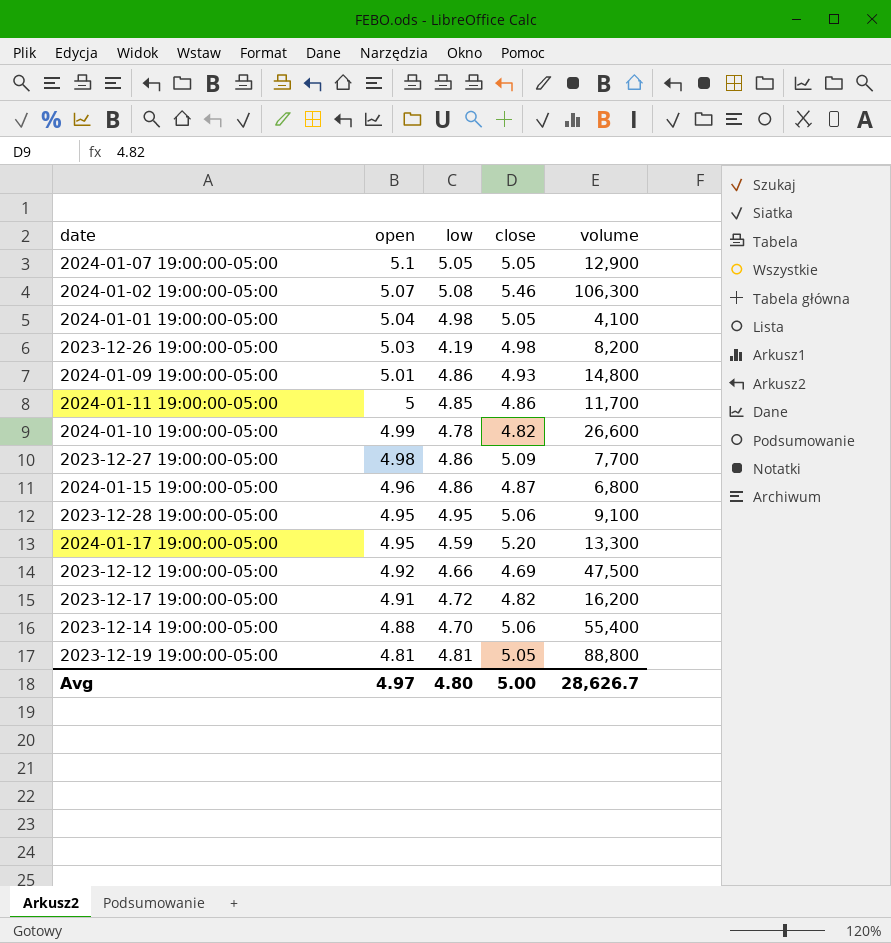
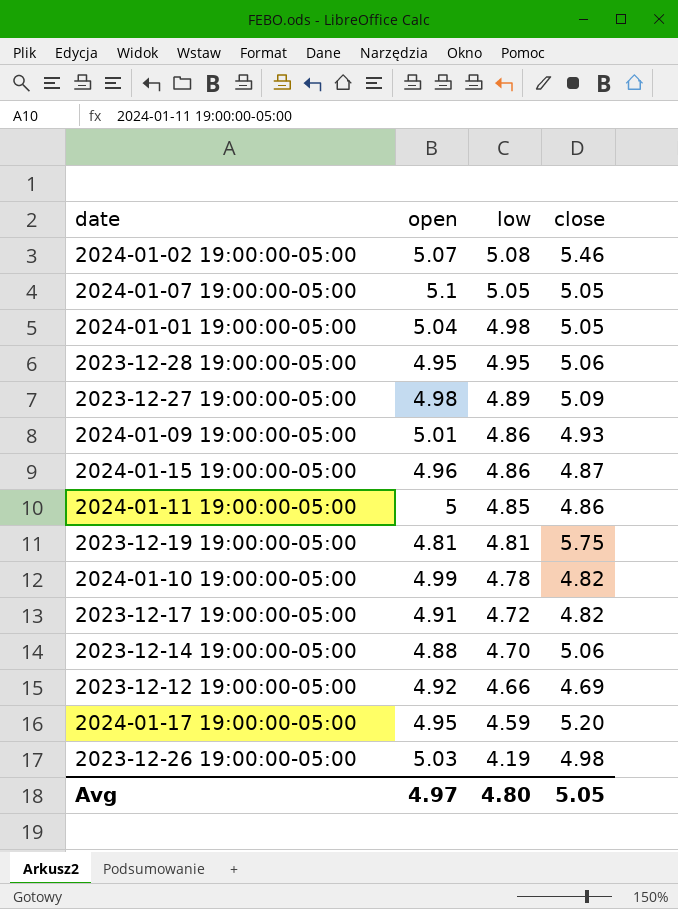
row order: open descending -> low descending
column volume | position: 5 -> none
2023-12-27 19:00:00-05:00 | low: 4.86 -> 4.89
2023-12-19 19:00:00-05:00 | close: 5.05 -> 5.75
Avg | close: 5.00 -> 5.05

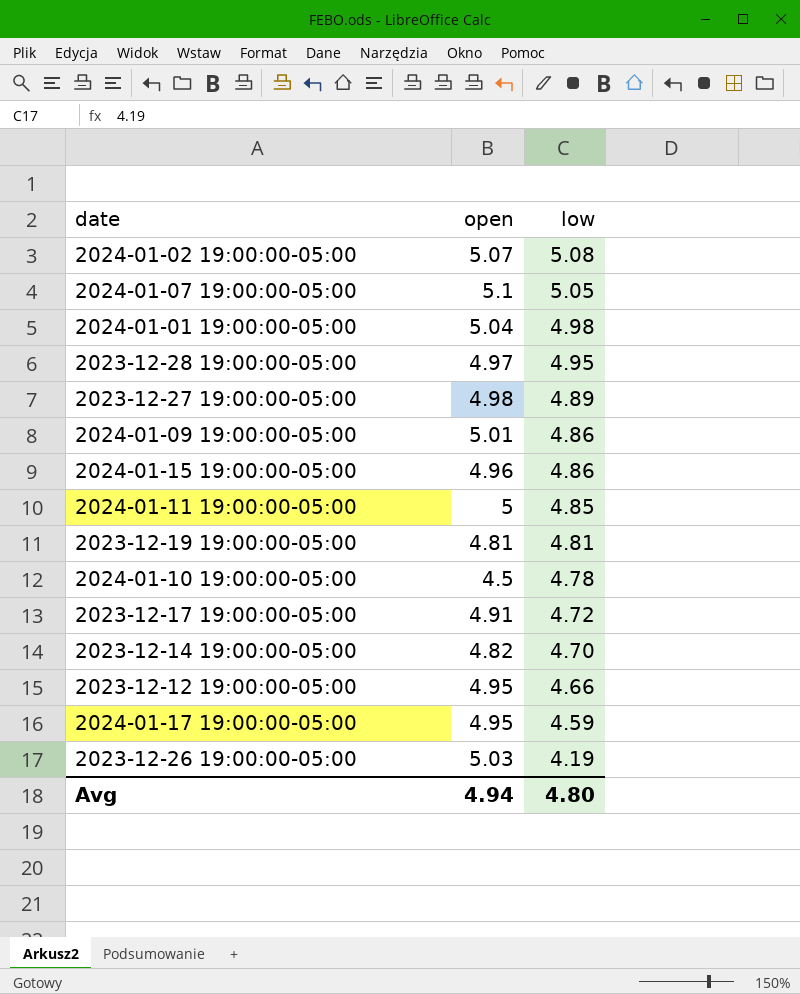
column close | position: 4 -> none
2023-12-28 19:00:00-05:00 | open: 4.95 -> 4.97
2024-01-10 19:00:00-05:00 | open: 4.99 -> 4.5
2023-12-14 19:00:00-05:00 | open: 4.88 -> 4.82
2023-12-12 19:00:00-05:00 | open: 4.92 -> 4.95
Avg | open: 4.97 -> 4.94

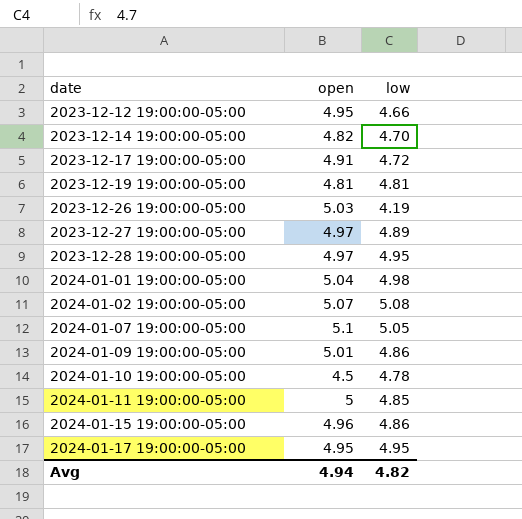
row order: low descending -> date ascending
2023-12-27 19:00:00-05:00 | open: 4.98 -> 4.97
2024-01-17 19:00:00-05:00 | low: 4.59 -> 4.95
Avg | low: 4.80 -> 4.82

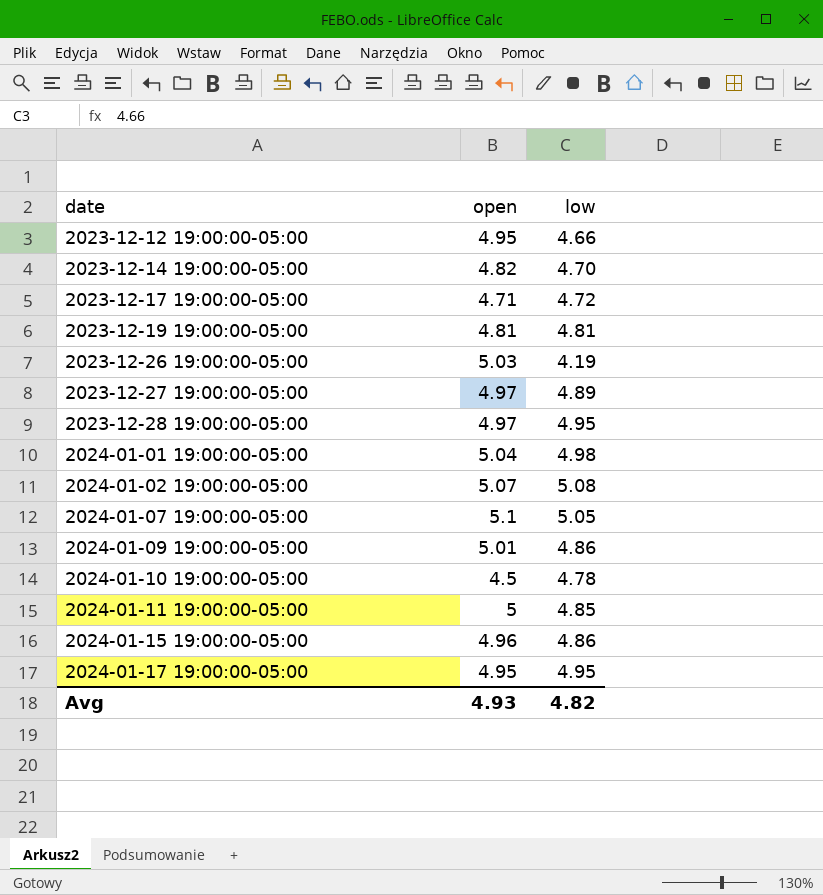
2023-12-17 19:00:00-05:00 | open: 4.91 -> 4.71
Avg | open: 4.94 -> 4.93

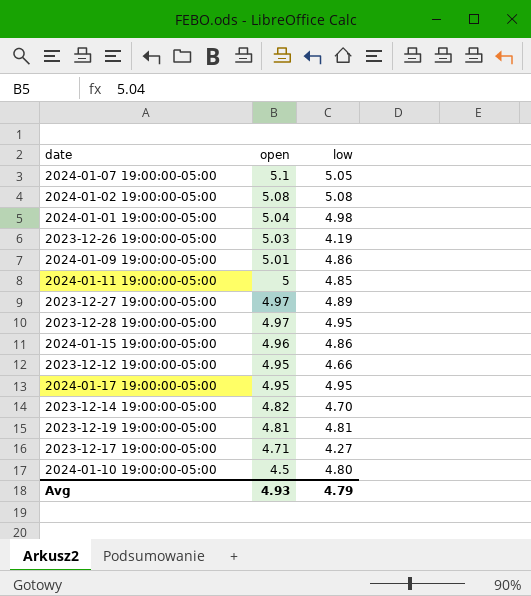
row order: date ascending -> open descending
2024-01-02 19:00:00-05:00 | open: 5.07 -> 5.08
2023-12-17 19:00:00-05:00 | low: 4.72 -> 4.27
2024-01-10 19:00:00-05:00 | low: 4.78 -> 4.80
Avg | low: 4.82 -> 4.79

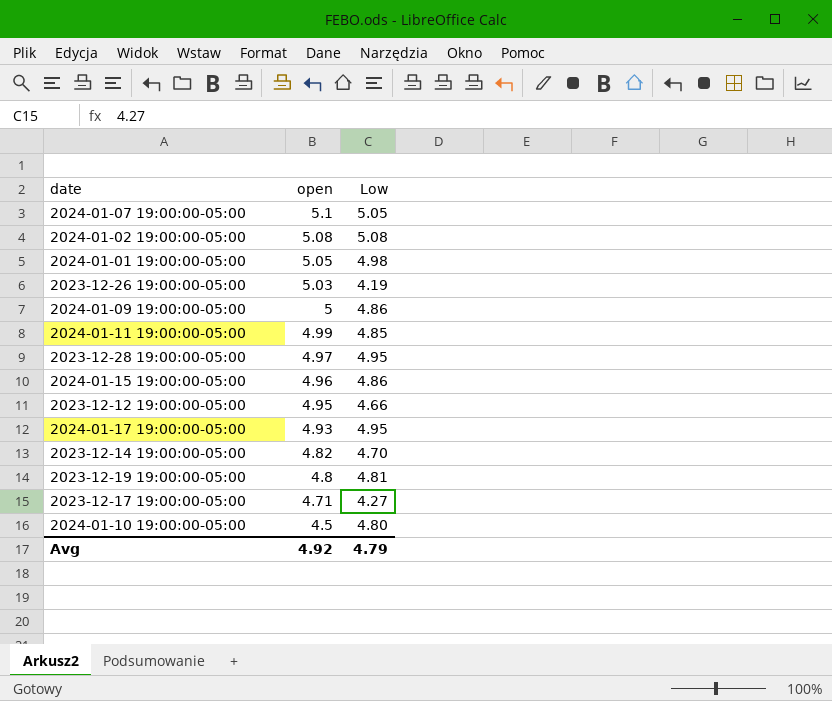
column name: low -> Low
row 2023-12-27 19:00:00-05:00: 4.97 | 4.89 -> none
2024-01-01 19:00:00-05:00 | open: 5.04 -> 5.05
2024-01-09 19:00:00-05:00 | open: 5.01 -> 5
2024-01-11 19:00:00-05:00 | open: 5 -> 4.99
2024-01-17 19:00:00-05:00 | open: 4.95 -> 4.93
2023-12-19 19:00:00-05:00 | open: 4.81 -> 4.8
Avg | open: 4.93 -> 4.92

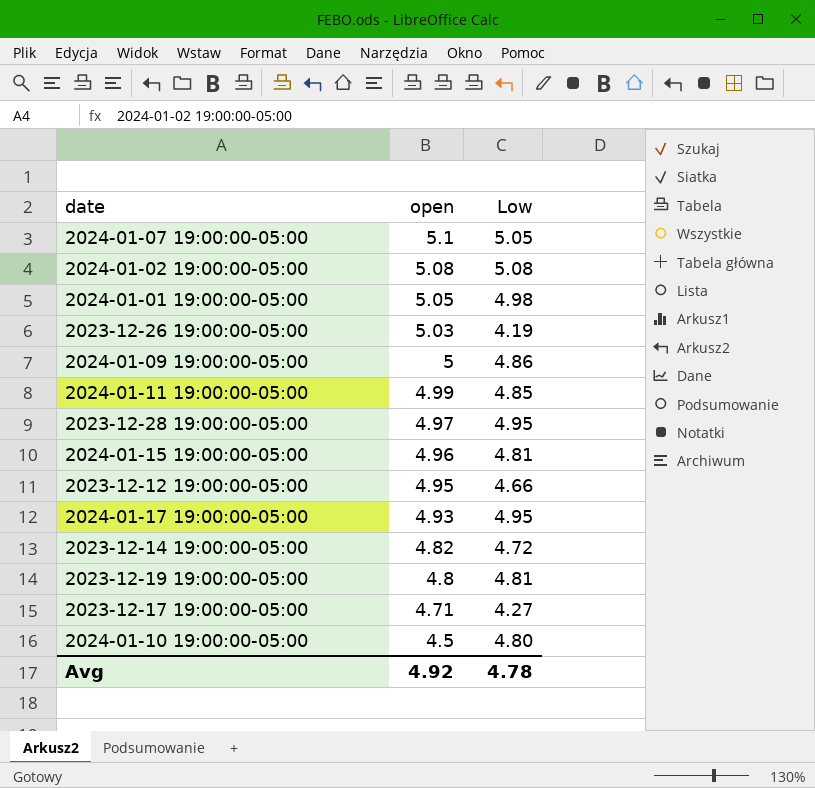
2024-01-15 19:00:00-05:00 | Low: 4.86 -> 4.81
2023-12-14 19:00:00-05:00 | Low: 4.70 -> 4.72
Avg | Low: 4.79 -> 4.78

